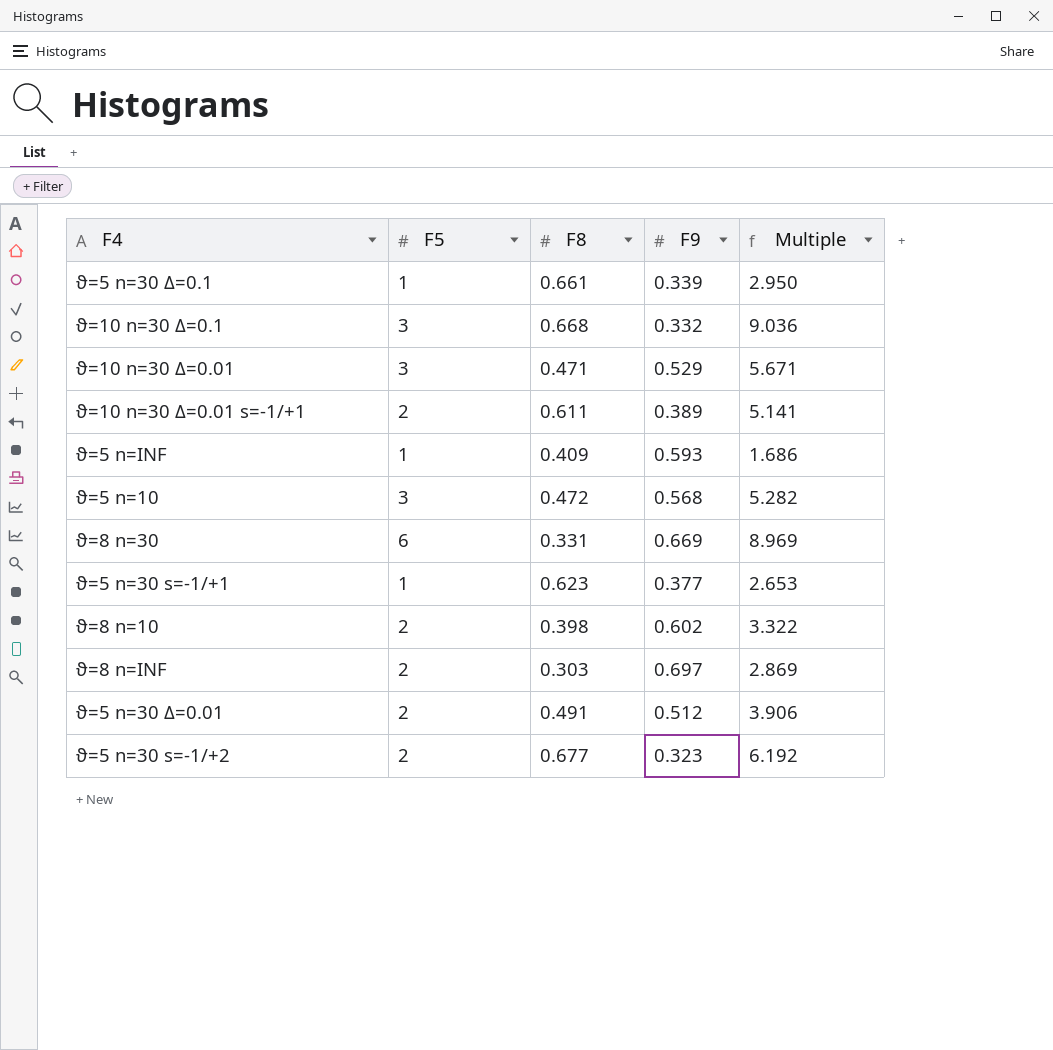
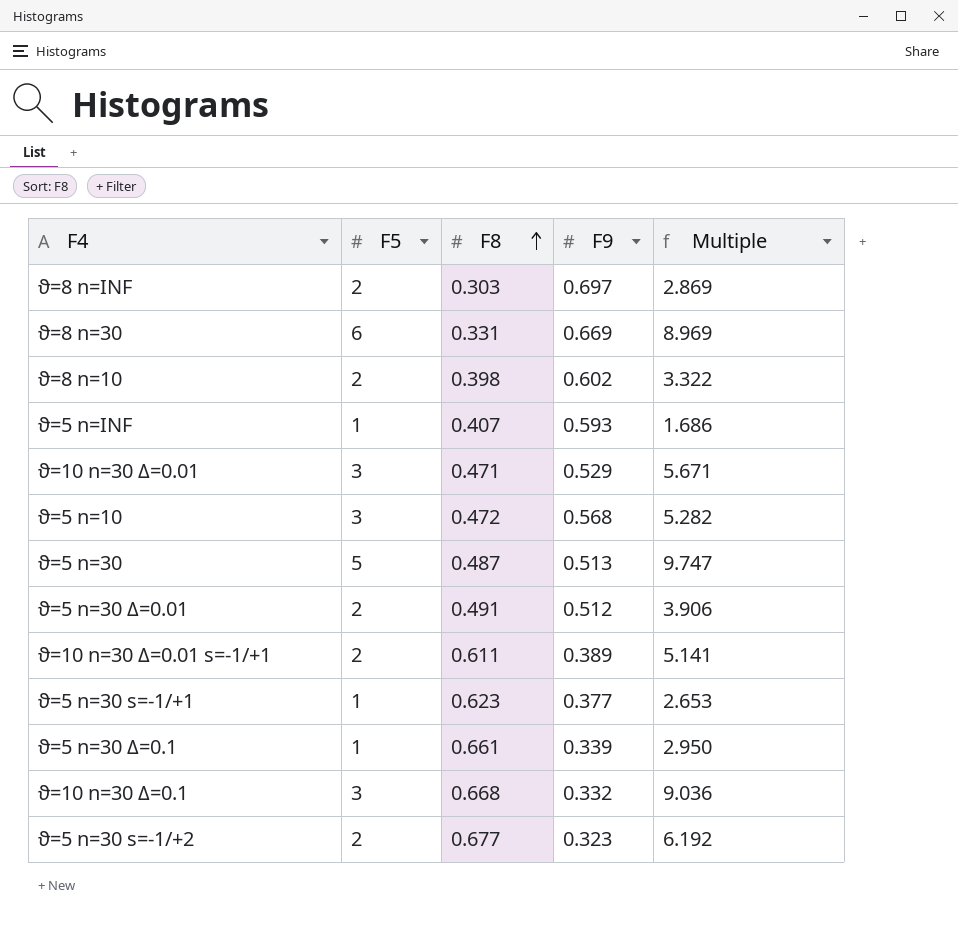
row order: none -> F8 ascending
ϑ=5 n=INF | F8: 0.409 -> 0.407
row ϑ=5 n=30: none -> 5 | 0.487 | 0.513 | 9.747

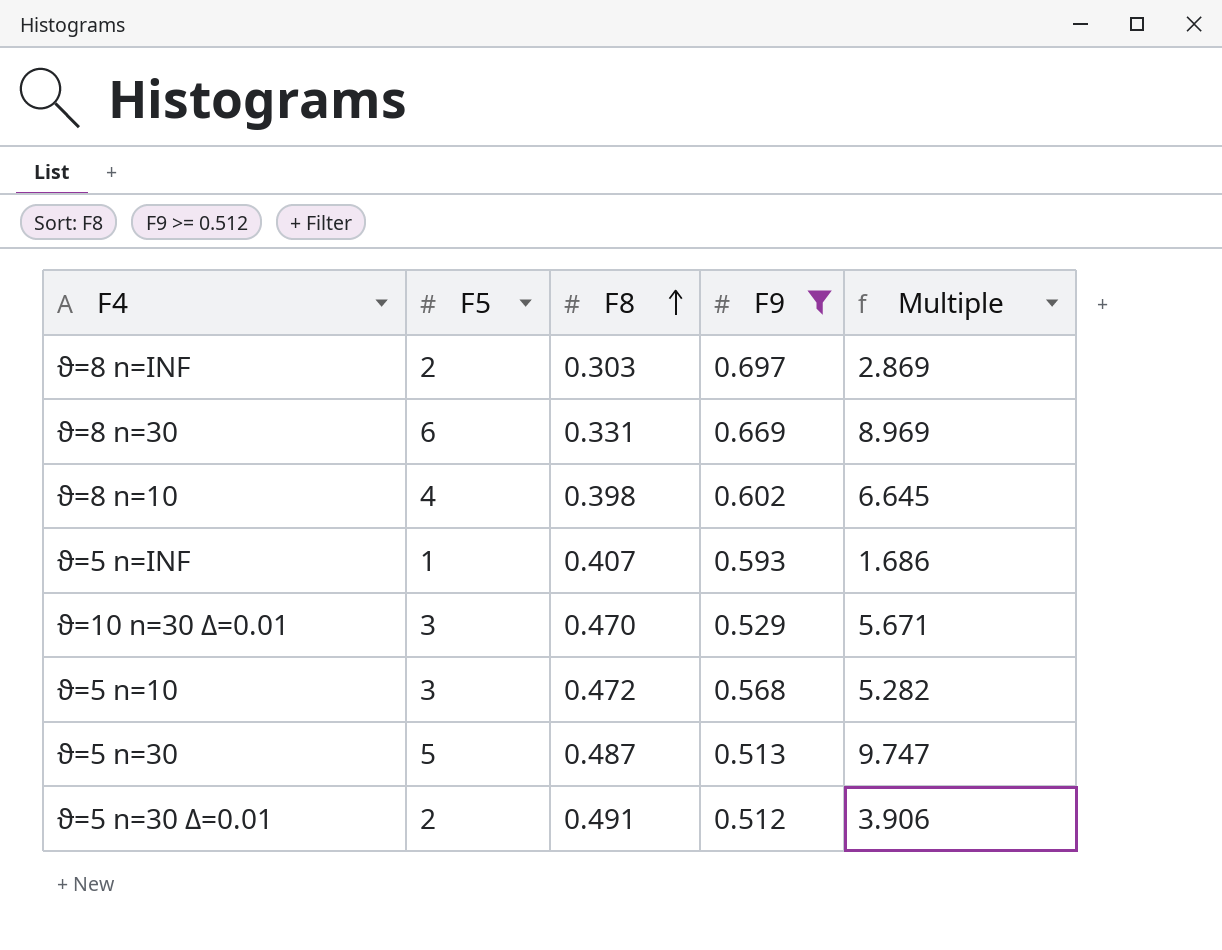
filter: none -> F9 >= 0.512
ϑ=8 n=10 | F5: 2 -> 4
ϑ=8 n=10 | Multiple: 3.322 -> 6.645
ϑ=10 n=30 Δ=0.01 | F8: 0.471 -> 0.470

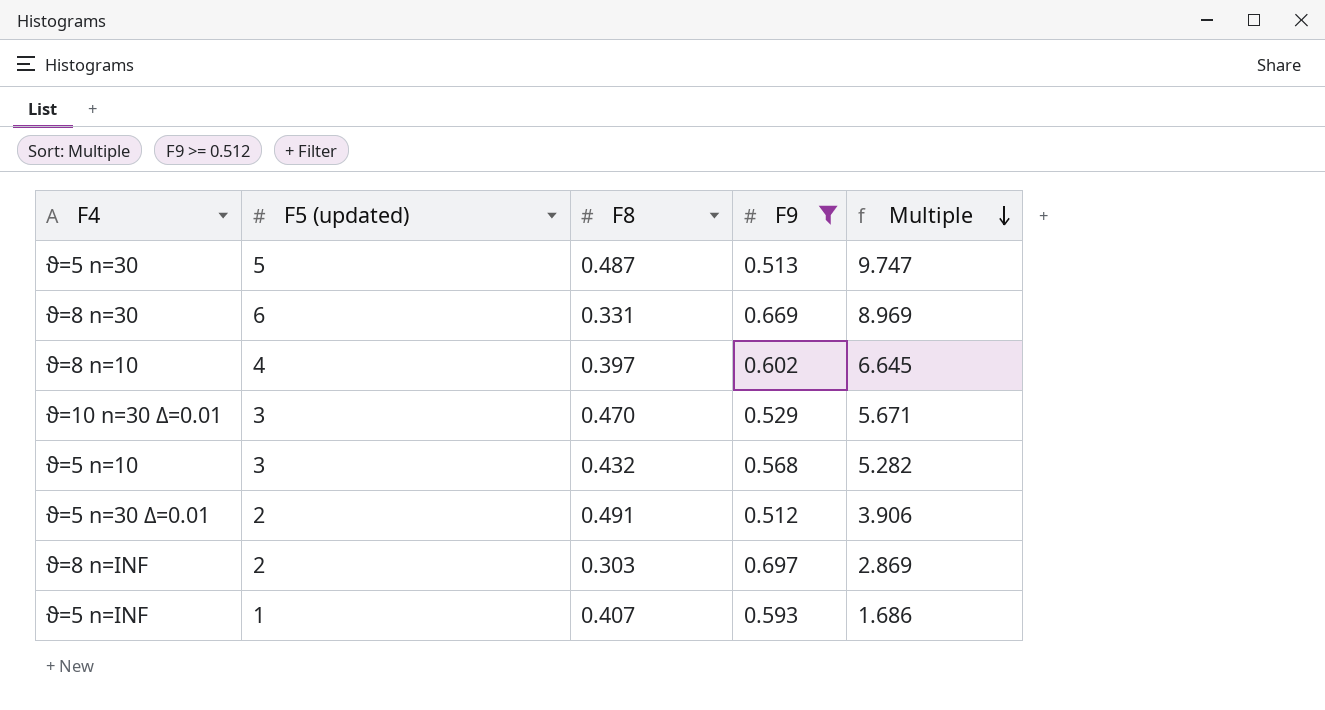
row order: F8 ascending -> Multiple descending
column name: F5 -> F5 (updated)
ϑ=8 n=10 | F8: 0.398 -> 0.397
ϑ=5 n=10 | F8: 0.472 -> 0.432

